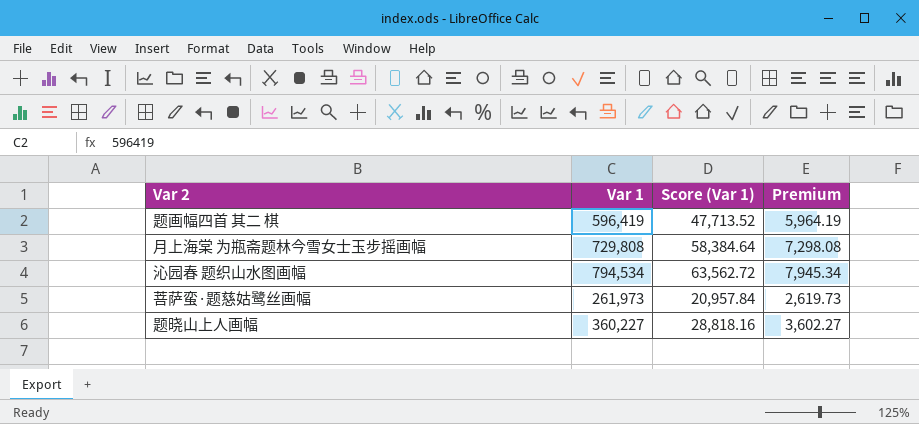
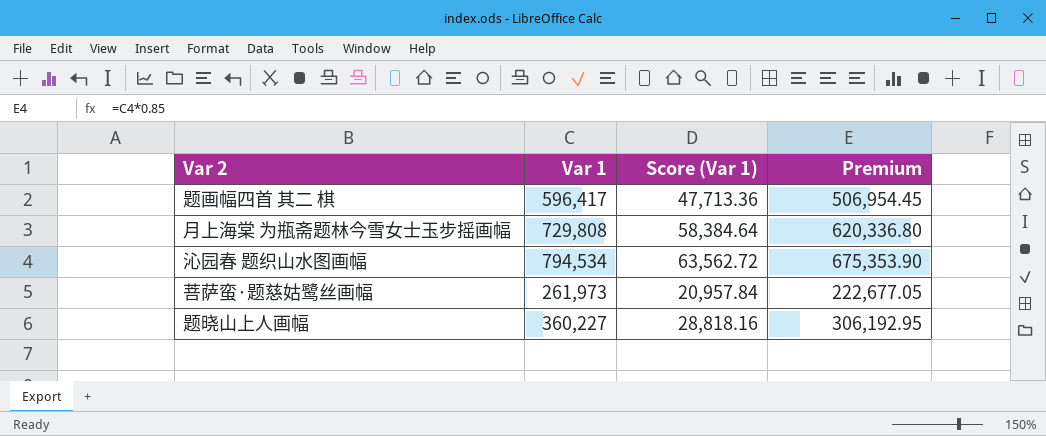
column Premium | formula: [Var 1] * 0.01 -> [Var 1] * 0.85
题画幅四首 其二 棋 | Var 1: 596,419 -> 596,417
题画幅四首 其二 棋 | Score (Var 1): 47,713.52 -> 47,713.36

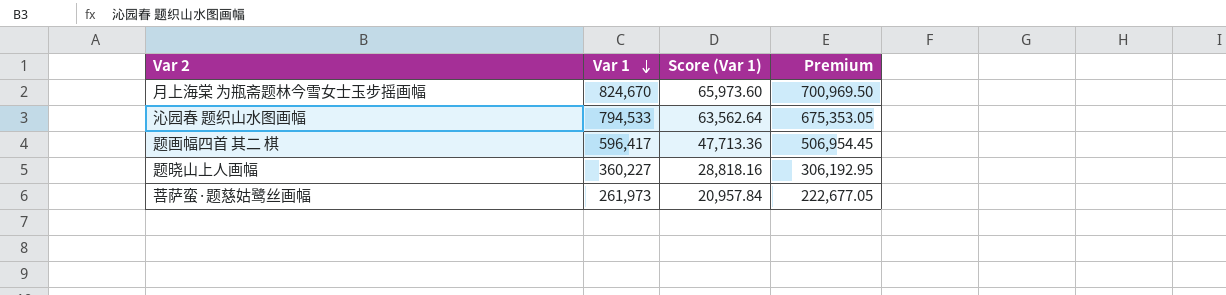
row order: none -> Var 1 descending
月上海棠 为瓶斋题林今雪女士玉步摇画幅 | Var 1: 729,808 -> 824,670
月上海棠 为瓶斋题林今雪女士玉步摇画幅 | Score (Var 1): 58,384.64 -> 65,973.60
月上海棠 为瓶斋题林今雪女士玉步摇画幅 | Premium: 620,336.80 -> 700,969.50
沁园春 题织山水图画幅 | Var 1: 794,534 -> 794,533
沁园春 题织山水图画幅 | Score (Var 1): 63,562.72 -> 63,562.64
沁园春 题织山水图画幅 | Premium: 675,353.90 -> 675,353.05

